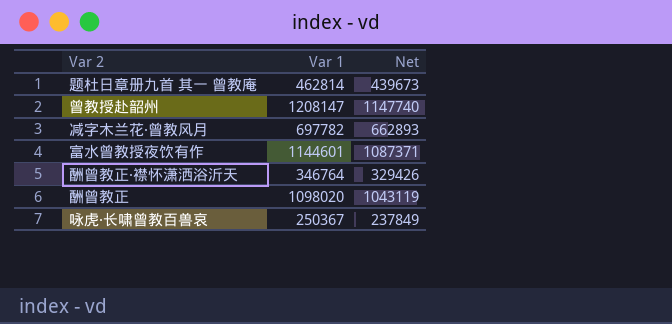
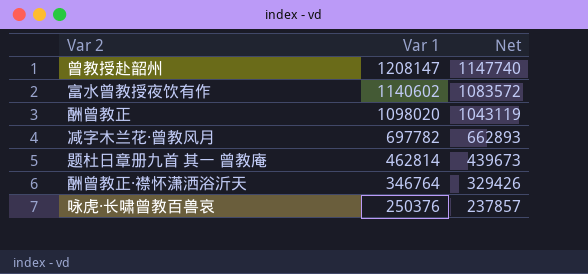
row order: none -> Var 1 descending
富水曾教授夜饮有作 | Var 1: 1144601 -> 1140602
富水曾教授夜饮有作 | Net: 1087371 -> 1083572
咏虎·长啸曾教百兽哀 | Var 1: 250367 -> 250376
咏虎·长啸曾教百兽哀 | Net: 237849 -> 237857

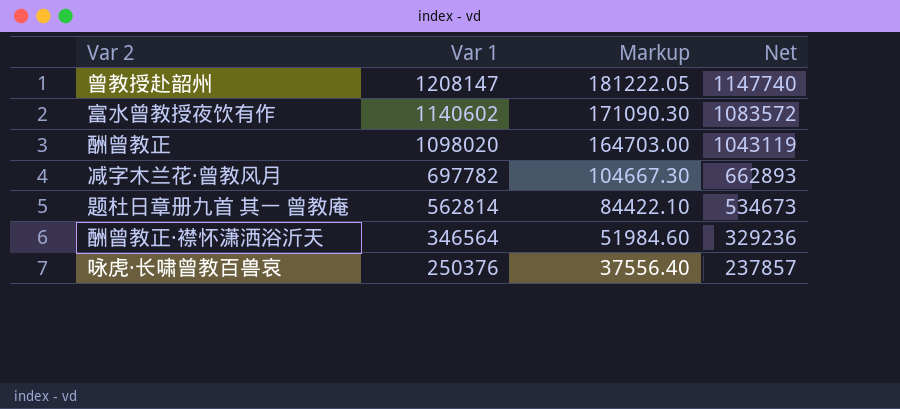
column Markup | formula: none -> [Var 1] * 0.15
题杜日章册九首 其一 曾教庵 | Var 1: 462814 -> 562814
题杜日章册九首 其一 曾教庵 | Net: 439673 -> 534673
酬曾教正·襟怀潇洒浴沂天 | Var 1: 346764 -> 346564
酬曾教正·襟怀潇洒浴沂天 | Net: 329426 -> 329236

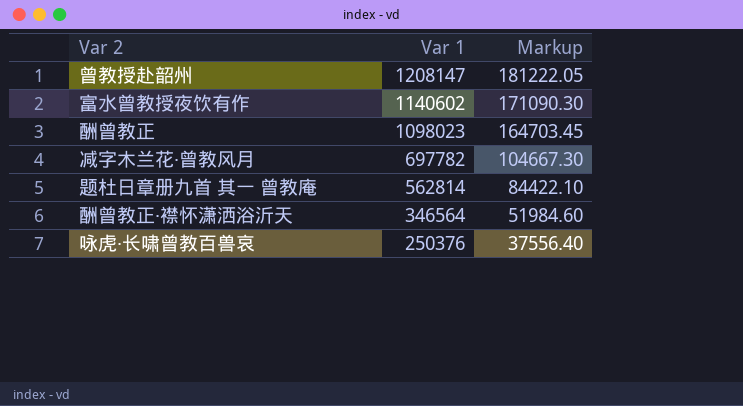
column Net | formula: [Var 1] * 0.95 -> none
酬曾教正 | Var 1: 1098020 -> 1098023
酬曾教正 | Markup: 164703.00 -> 164703.45

